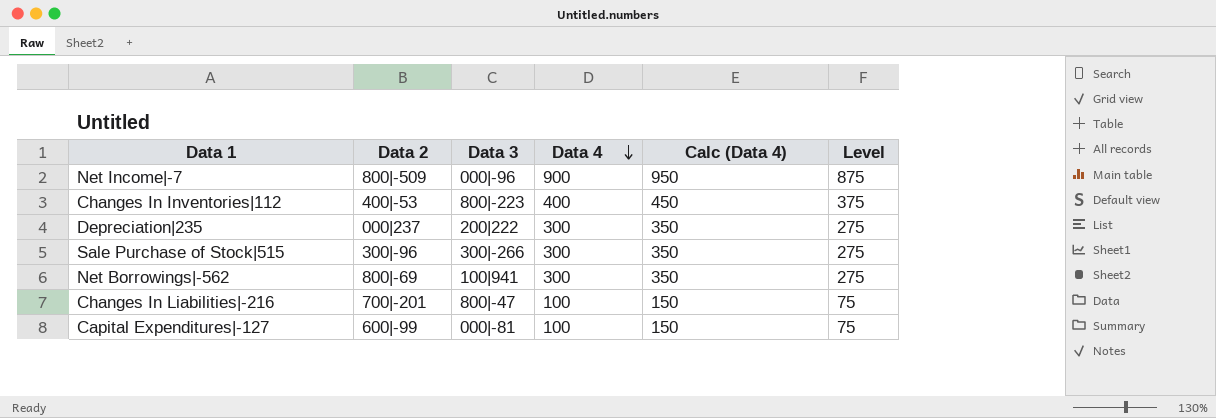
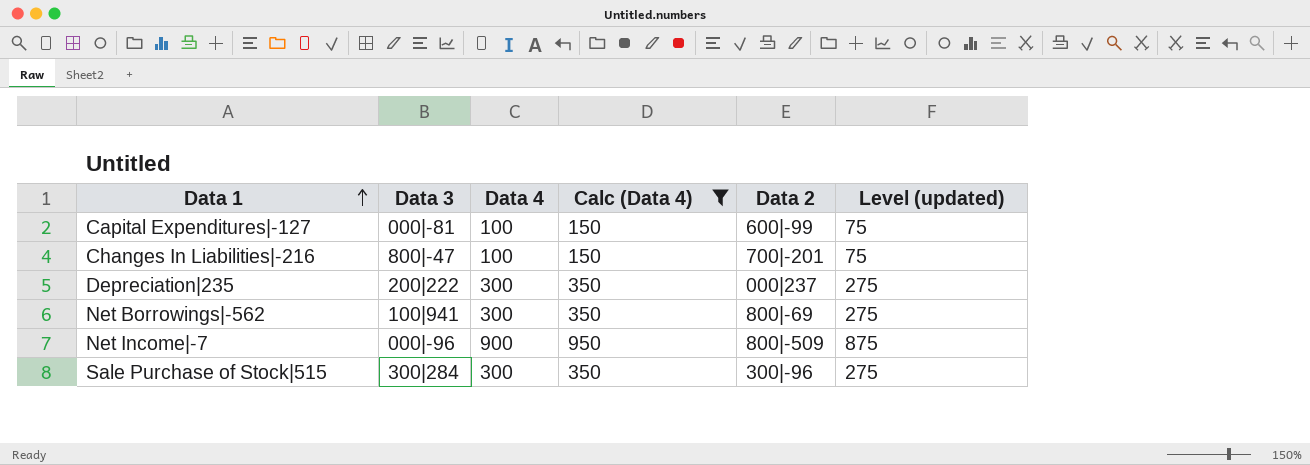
filter: none -> Calc (Data 4) != 450
row order: Data 4 descending -> Data 1 ascending
column Data 2 | position: 2 -> 5
column name: Level -> Level (updated)
Sale Purchase of Stock|515 | Data 3: 300|-266 -> 300|284

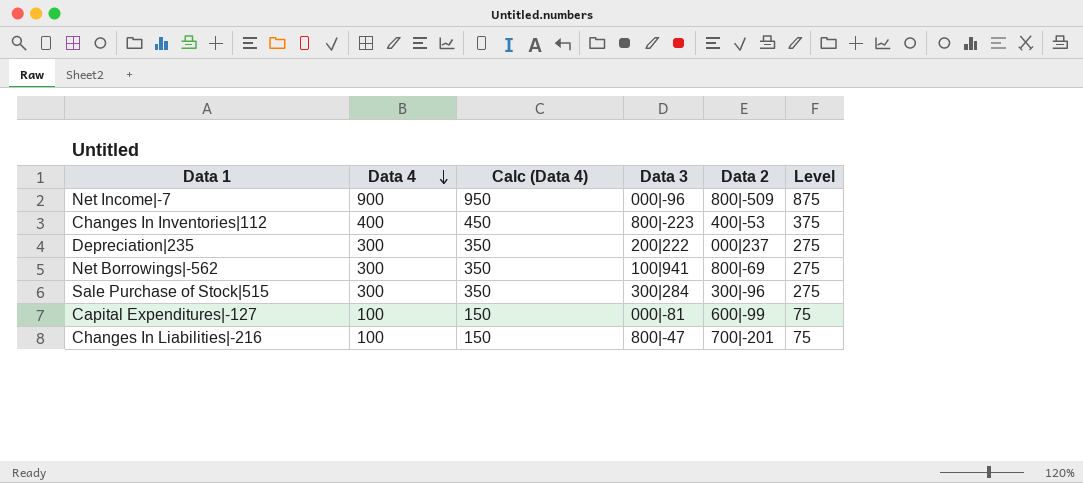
filter: Calc (Data 4) != 450 -> none
row order: Data 1 ascending -> Data 4 descending
column Data 3 | position: 2 -> 4
column name: Level (updated) -> Level

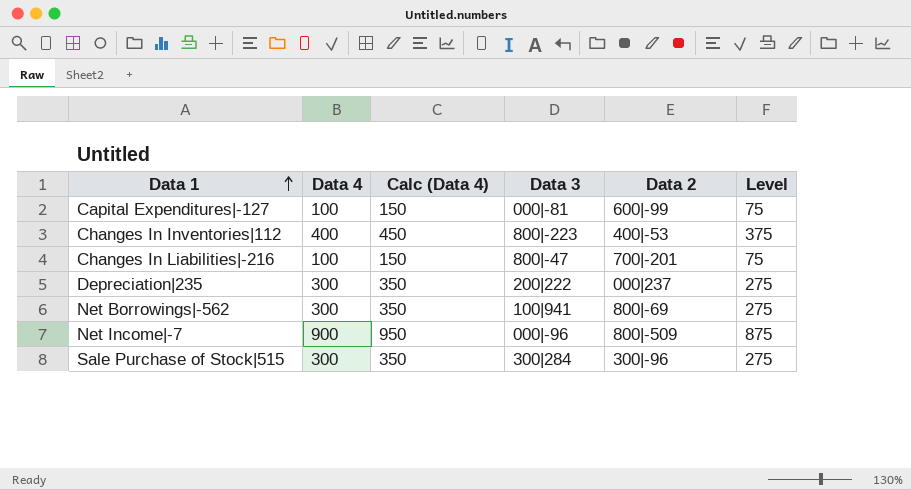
row order: Data 4 descending -> Data 1 ascending

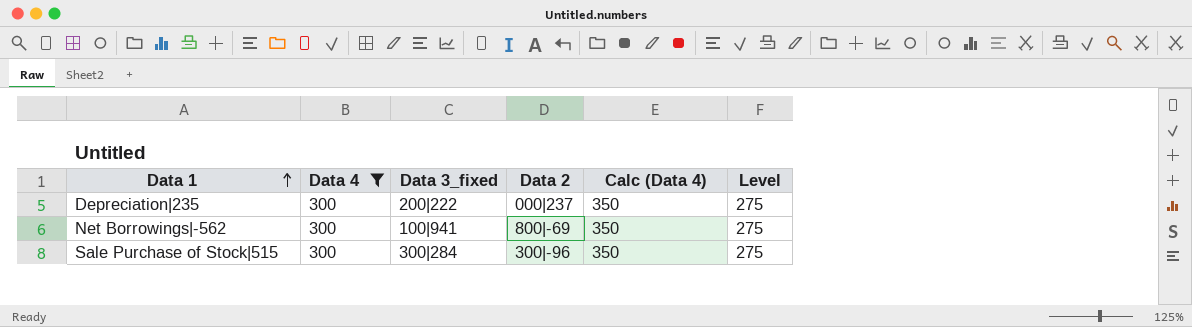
filter: none -> Data 4 = 300
column name: Data 3 -> Data 3_fixed
column Calc (Data 4) | position: 3 -> 5

